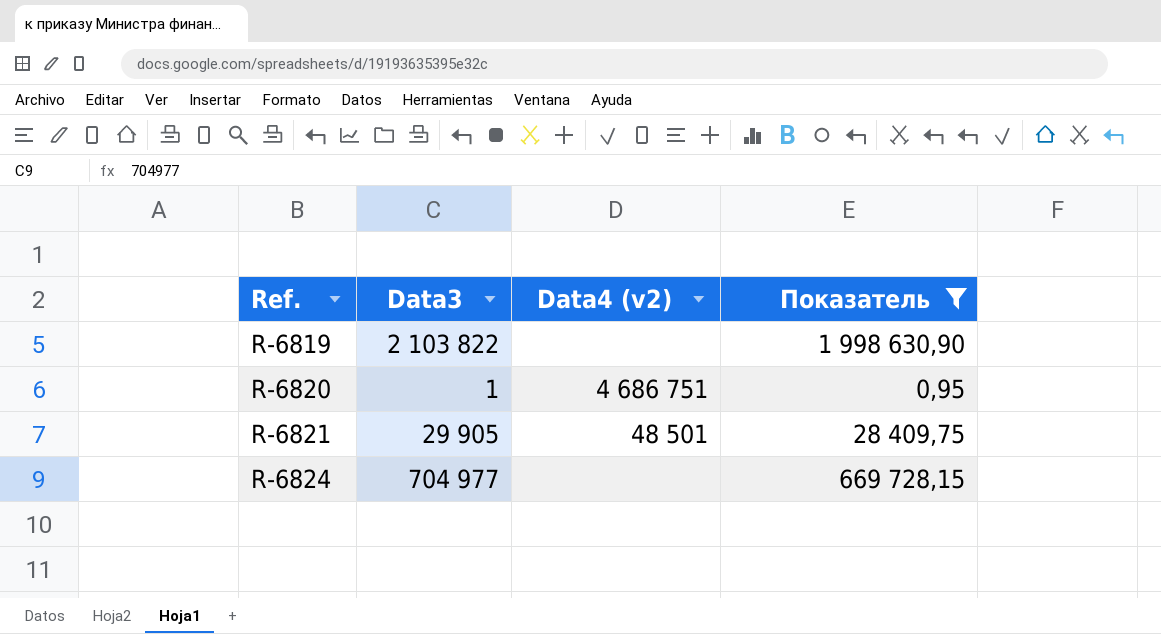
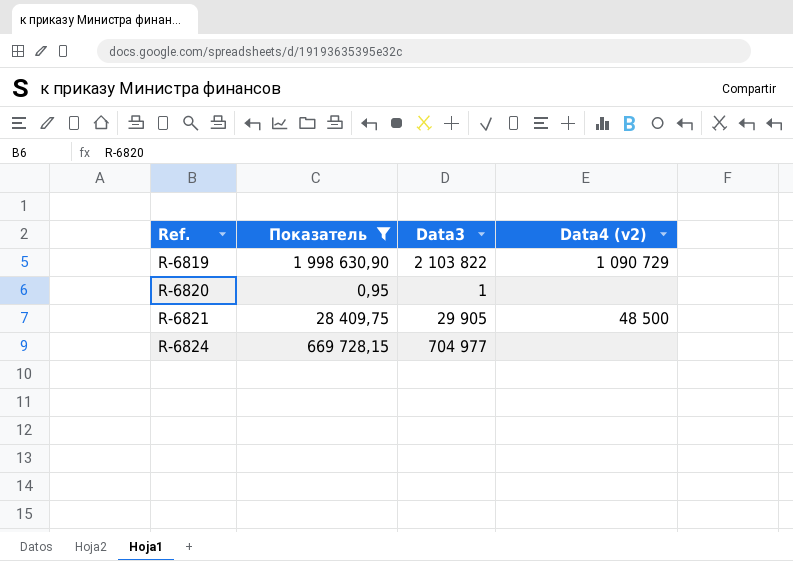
column Показатель | position: 4 -> 2
R-6819 | Data4 (v2): none -> 1 090 729
R-6820 | Data4 (v2): 4 686 751 -> none
R-6821 | Data4 (v2): 48 501 -> 48 500

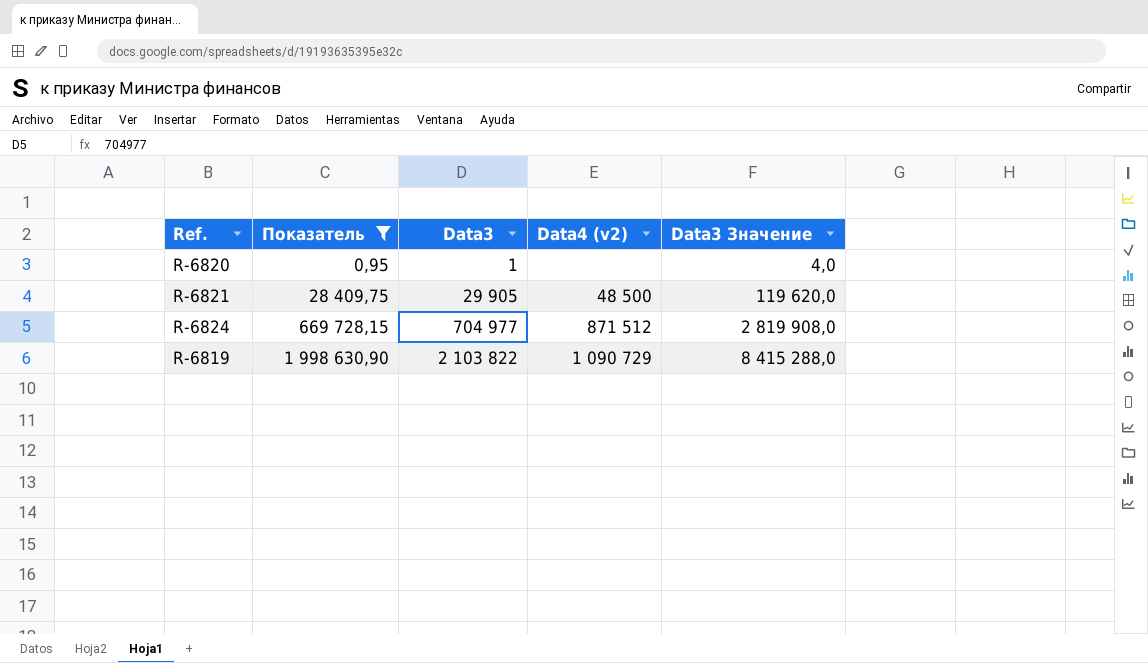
row order: Ref. ascending -> Показатель ascending
column Data3 Значение | formula: none -> [Data3] * 4
R-6824 | Data4 (v2): none -> 871 512

